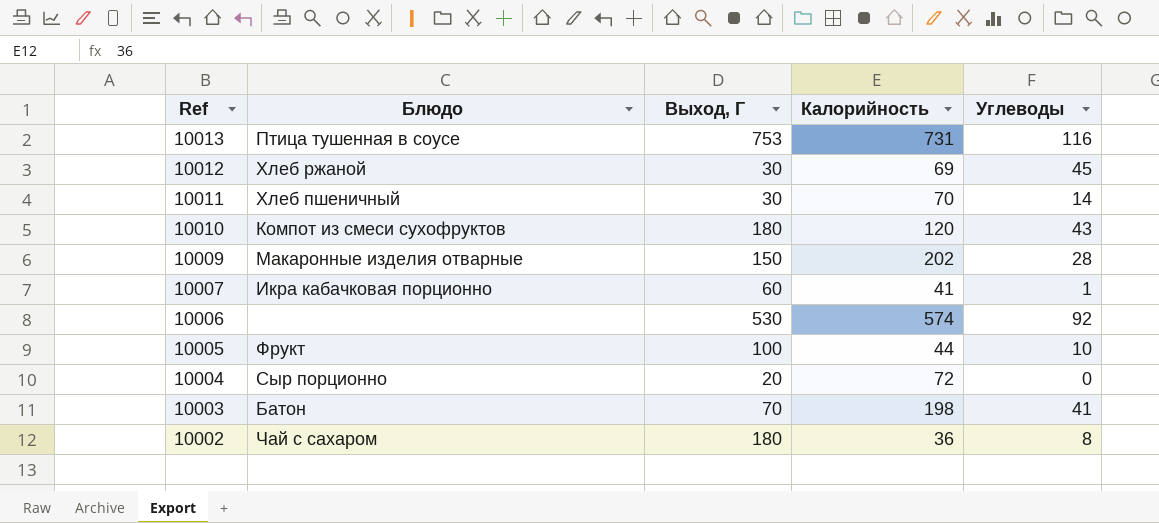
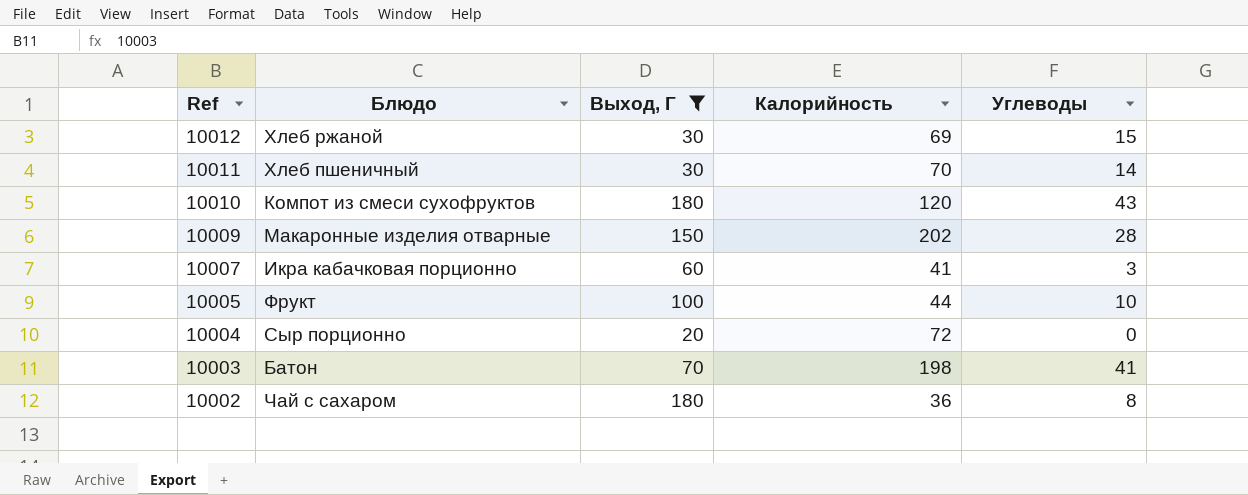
filter: none -> Выход, Г <= 180
10012 | Углеводы: 45 -> 15
10007 | Углеводы: 1 -> 3

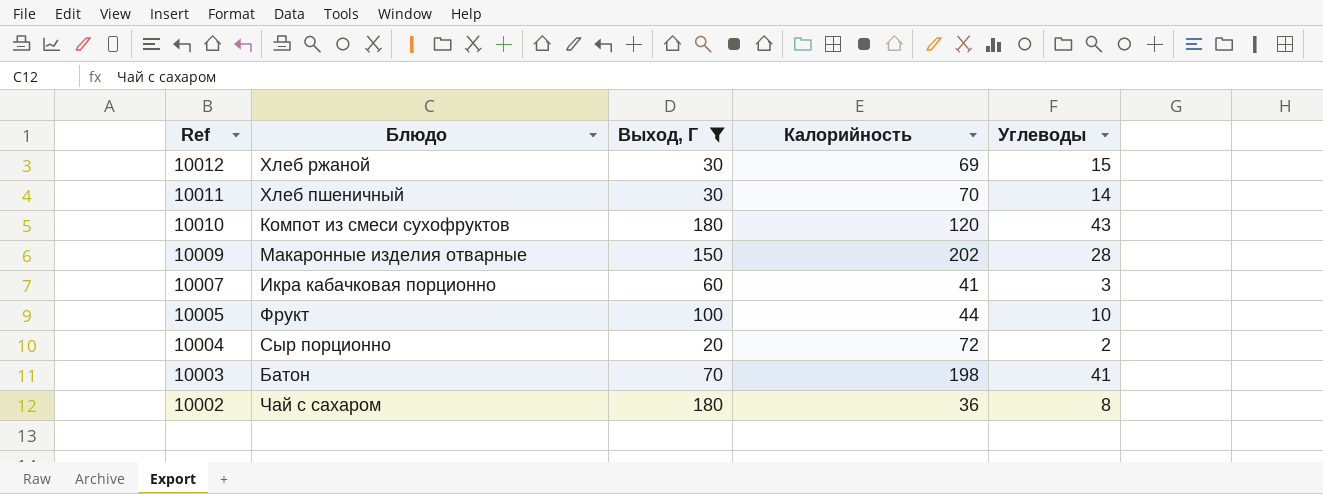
10004 | Углеводы: 0 -> 2

